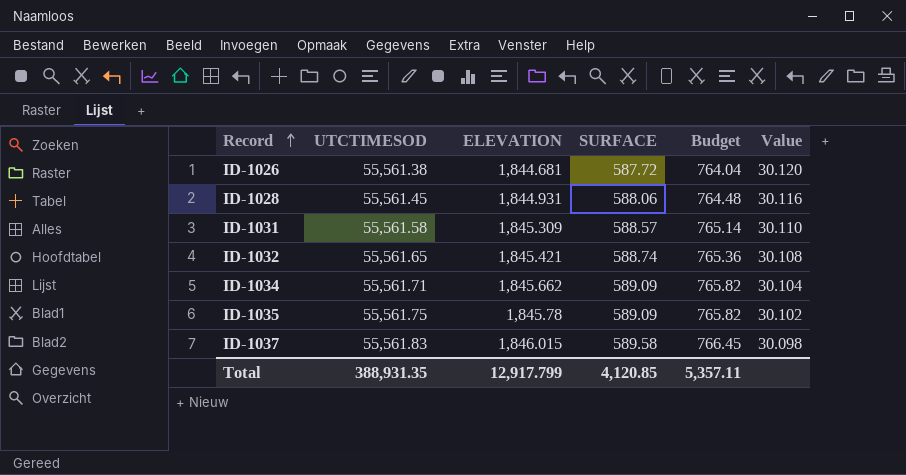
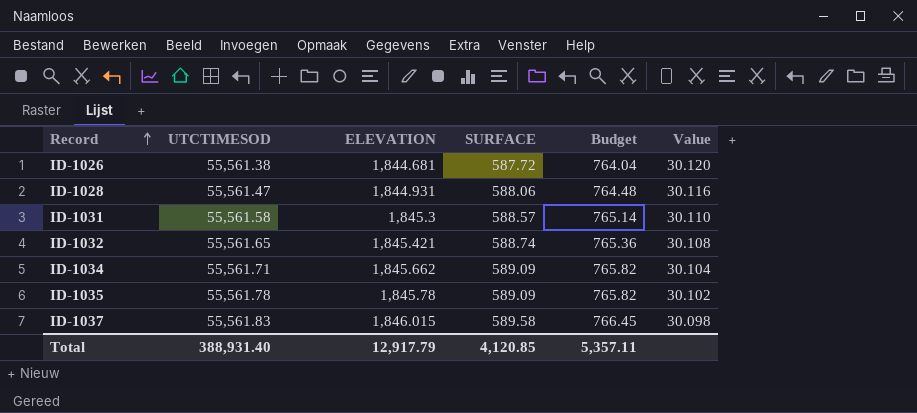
ID-1028 | UTCTIMESOD: 55,561.45 -> 55,561.47
ID-1031 | ELEVATION: 1,845.309 -> 1,845.3
ID-1035 | UTCTIMESOD: 55,561.75 -> 55,561.78
Total | UTCTIMESOD: 388,931.35 -> 388,931.40
Total | ELEVATION: 12,917.799 -> 12,917.79

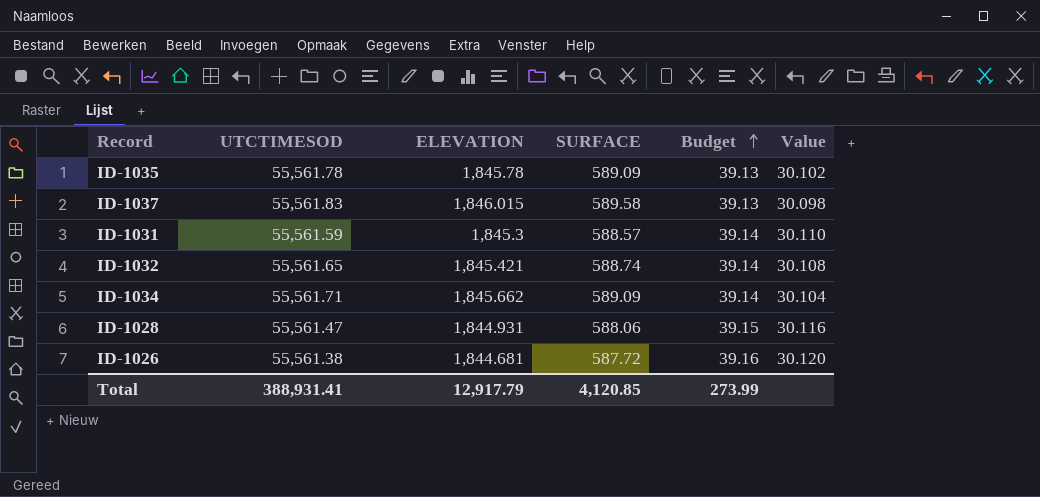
row order: Record ascending -> Budget ascending
column Budget | formula: [SURFACE] * 1.3 -> [Value] * 1.3
ID-1031 | UTCTIMESOD: 55,561.58 -> 55,561.59
Total | UTCTIMESOD: 388,931.40 -> 388,931.41
Total | Budget: 5,357.11 -> 273.99

